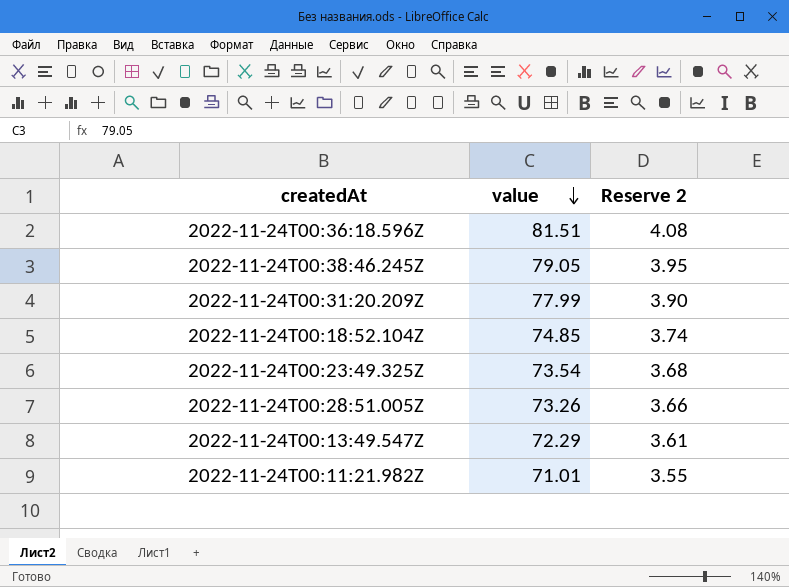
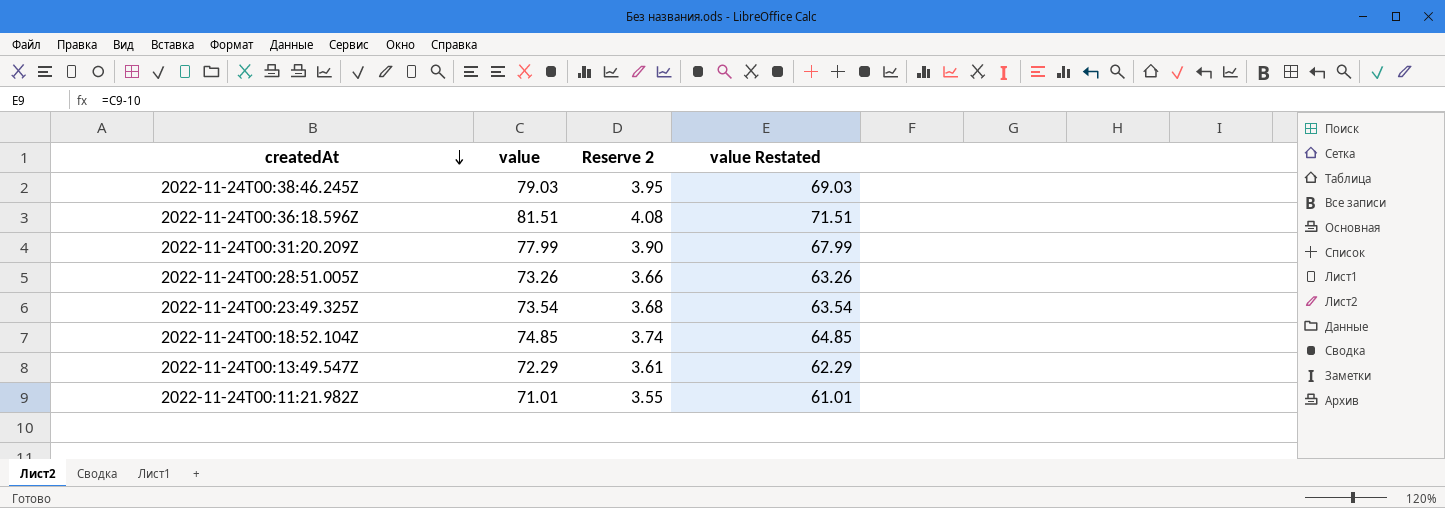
row order: value descending -> createdAt descending
column value Restated | formula: none -> [value] - 10
2022-11-24T00:38:46.245Z | value: 79.05 -> 79.03

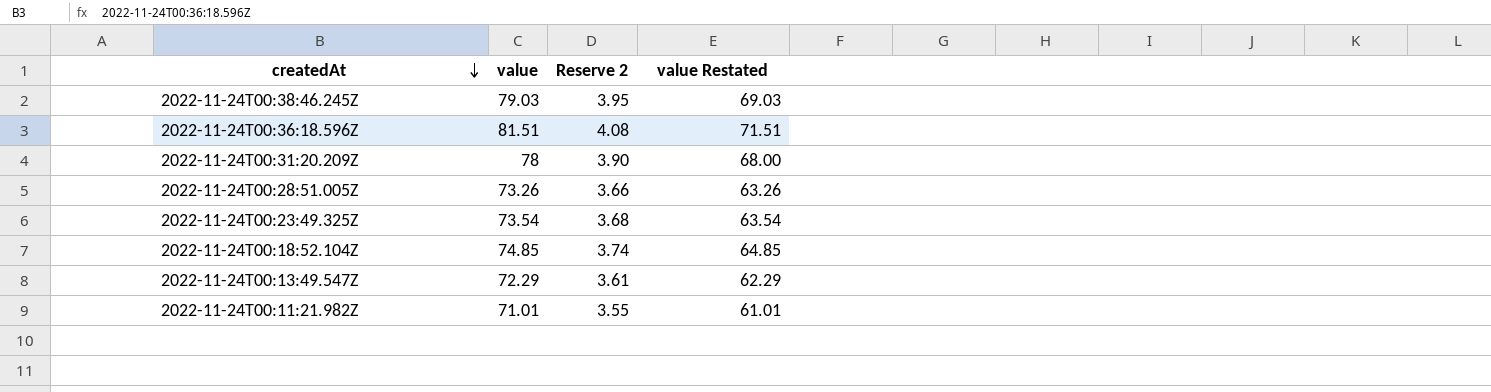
2022-11-24T00:31:20.209Z | value: 77.99 -> 78
2022-11-24T00:31:20.209Z | value Restated: 67.99 -> 68.00

